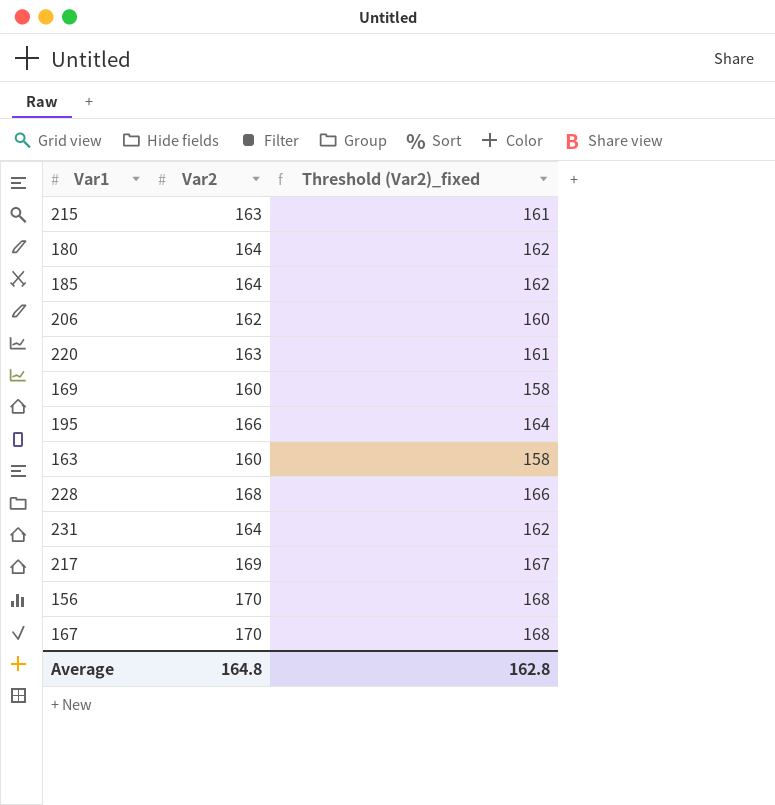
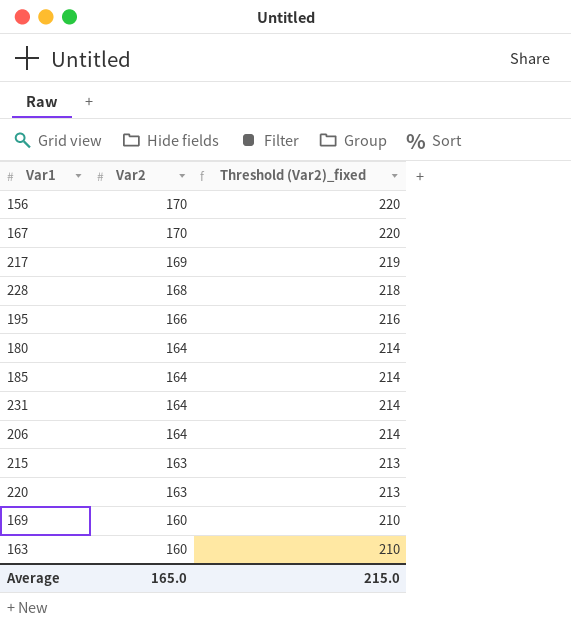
row order: none -> Var2 descending
column Threshold (Var2)_fixed | formula: [Var2] - 2 -> [Var2] + 50
206 | Var2: 162 -> 164
Average | Var2: 164.8 -> 165.0
Average | Threshold (Var2)_fixed: 162.8 -> 215.0

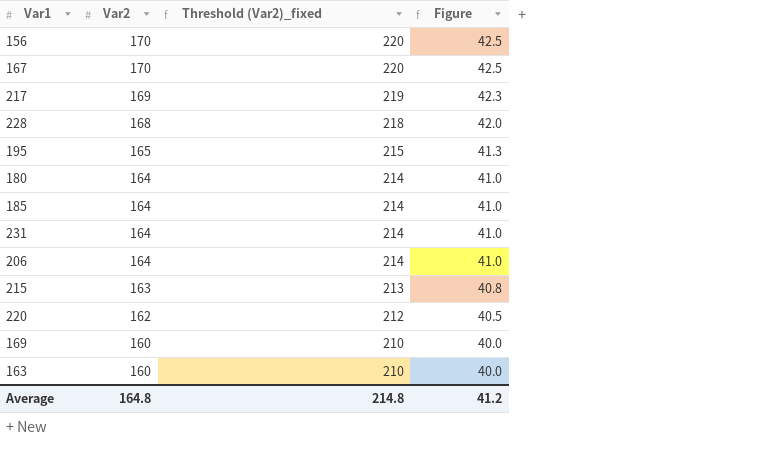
column Figure | formula: none -> [Var2] * 0.25
195 | Var2: 166 -> 165
195 | Threshold (Var2)_fixed: 216 -> 215
220 | Var2: 163 -> 162
220 | Threshold (Var2)_fixed: 213 -> 212
Average | Var2: 165.0 -> 164.8
Average | Threshold (Var2)_fixed: 215.0 -> 214.8

